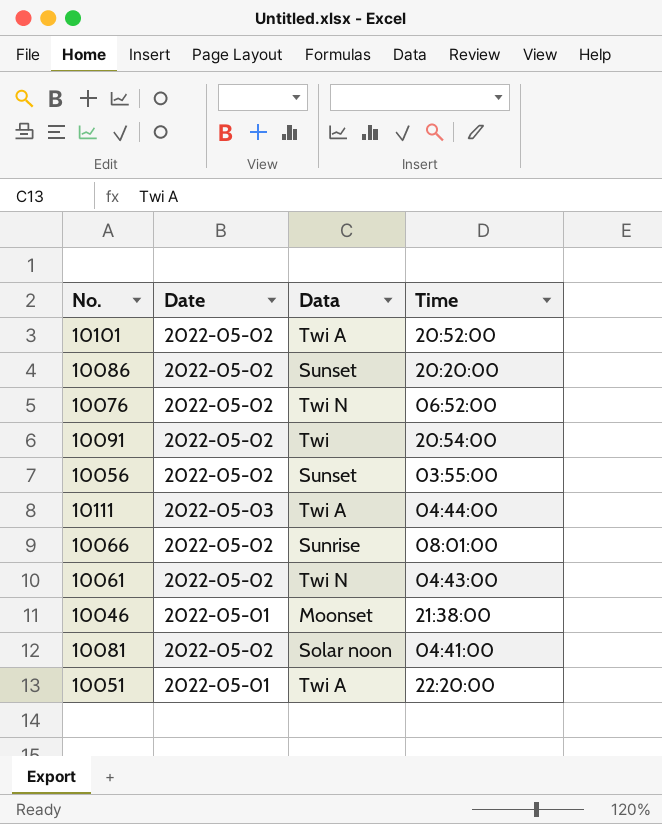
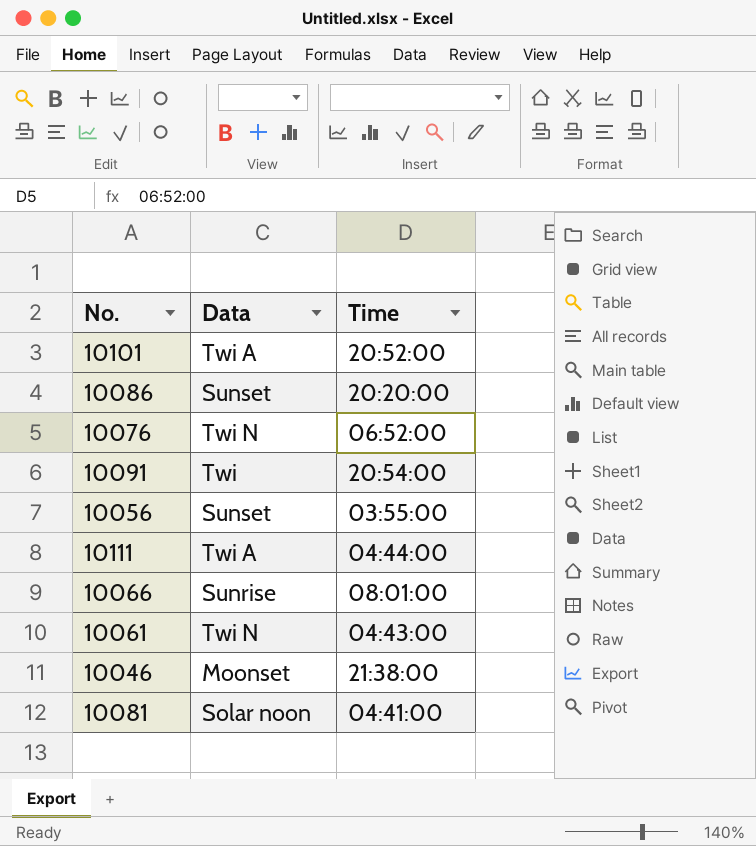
column Date | position: 2 -> none
row 10051: 2022-05-01 | Twi A | 22:20:00 -> none

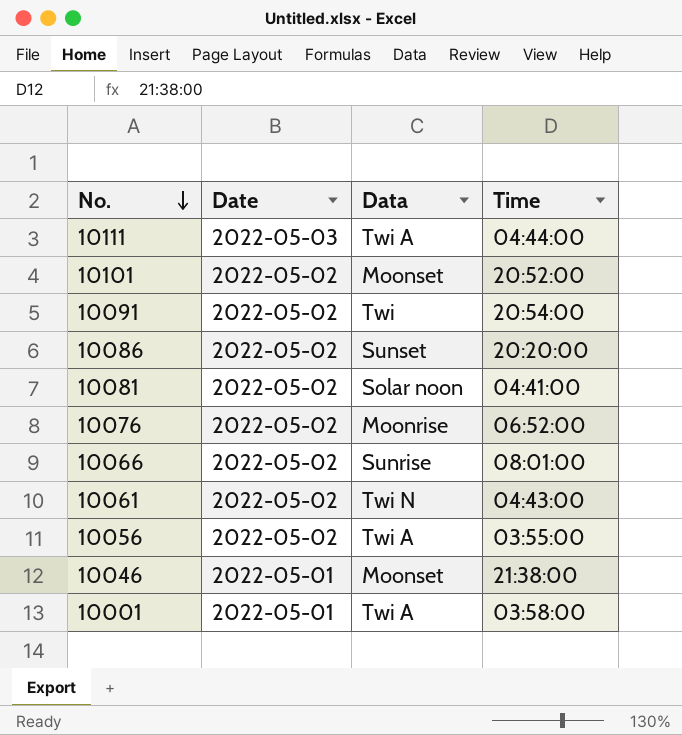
row order: none -> No. descending
column Date | position: none -> 2
10101 | Data: Twi A -> Moonset
10076 | Data: Twi N -> Moonrise
10056 | Data: Sunset -> Twi A
row 10001: none -> 2022-05-01 | Twi A | 03:58:00

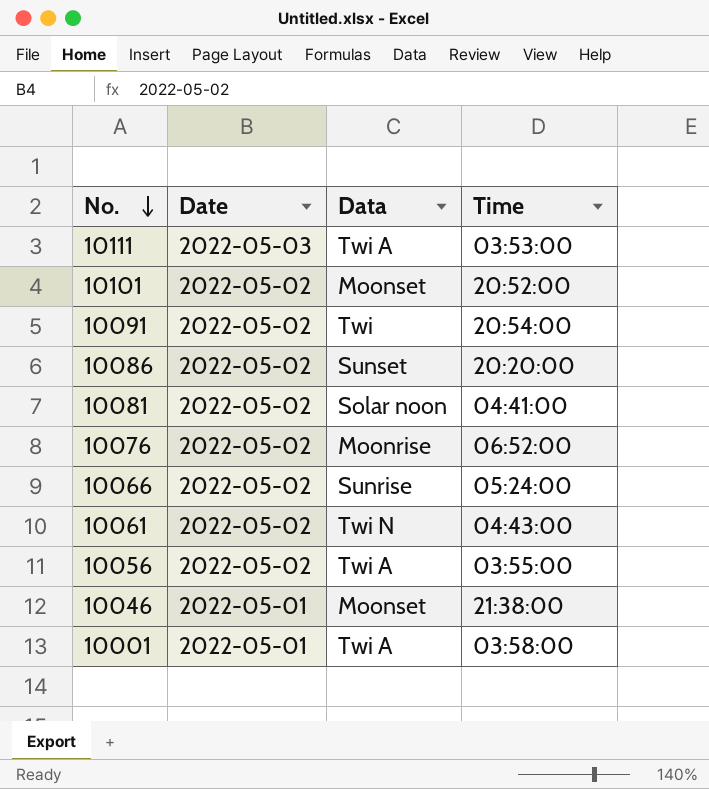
10111 | Time: 04:44:00 -> 03:53:00
10066 | Time: 08:01:00 -> 05:24:00

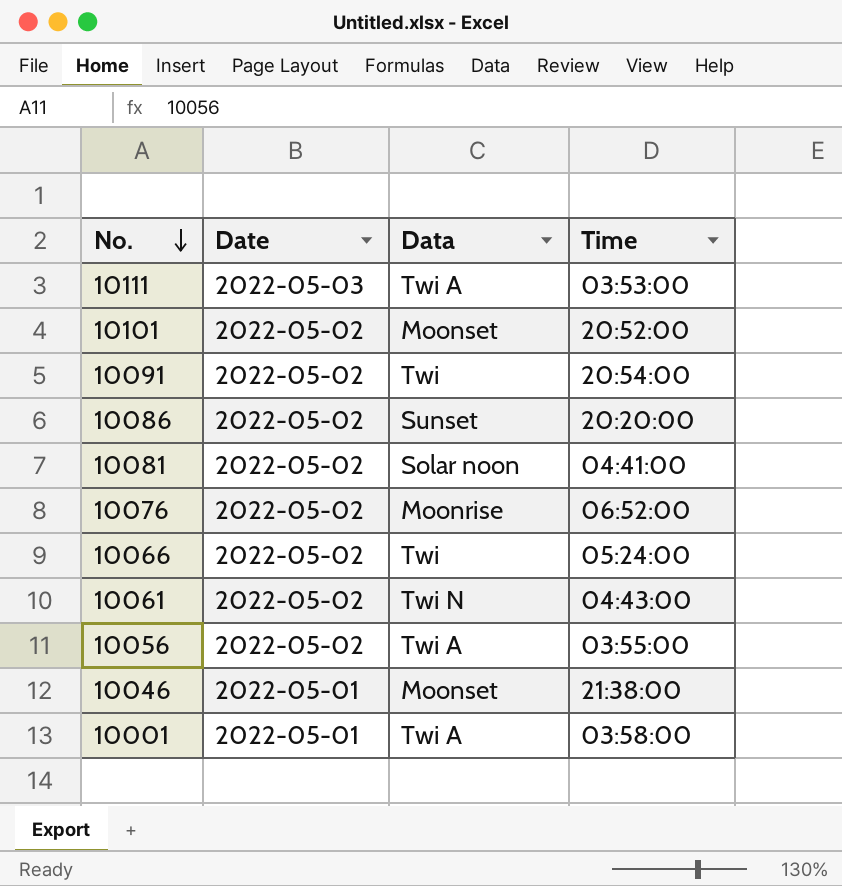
10066 | Data: Sunrise -> Twi

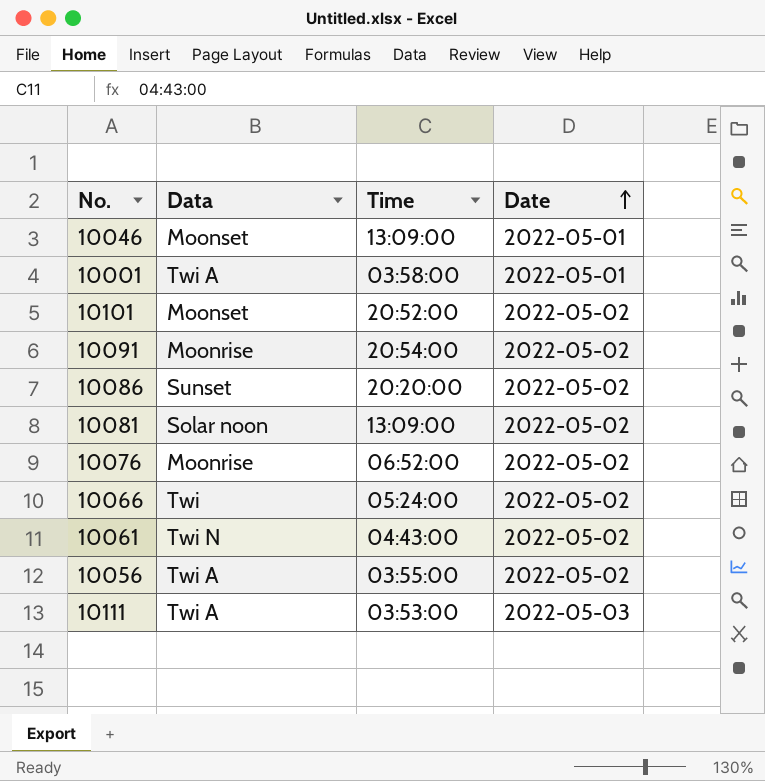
row order: No. descending -> Date ascending
column Date | position: 2 -> 4
10046 | Time: 21:38:00 -> 13:09:00
10091 | Data: Twi -> Moonrise
10081 | Time: 04:41:00 -> 13:09:00

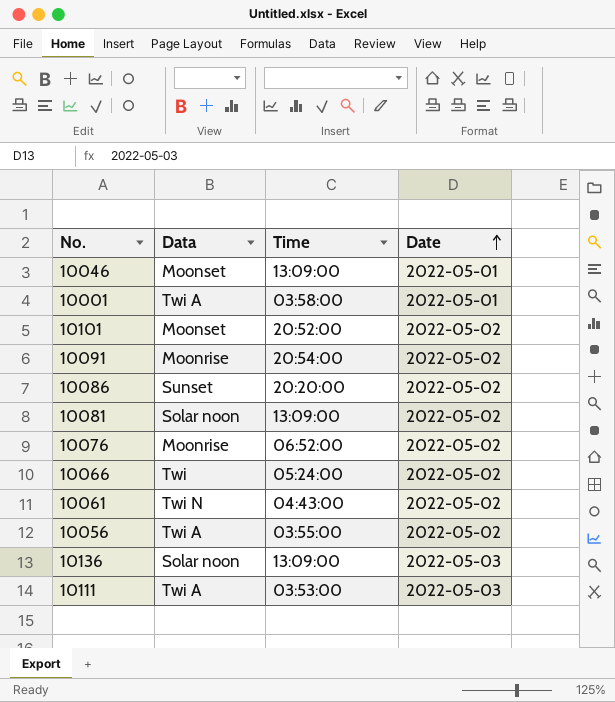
row 10136: none -> Solar noon | 13:09:00 | 2022-05-03

